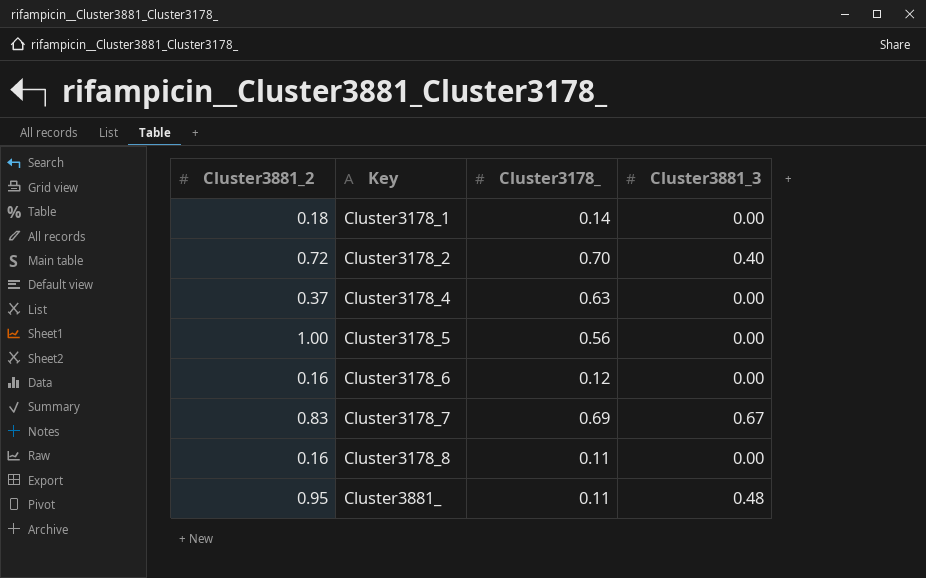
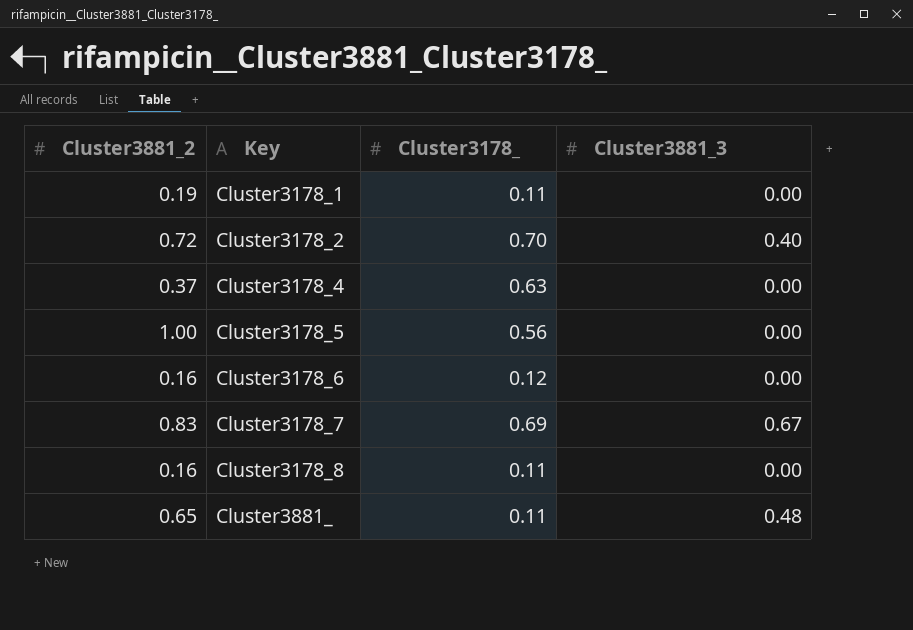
Cluster3178_1 | Cluster3881_2: 0.18 -> 0.19
Cluster3178_1 | Cluster3178_: 0.14 -> 0.11
Cluster3881_ | Cluster3881_2: 0.95 -> 0.65

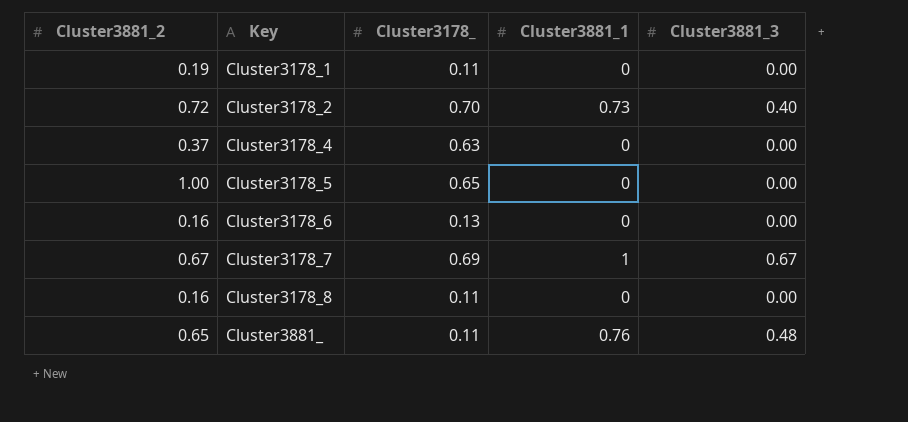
column Cluster3881_1 | position: none -> 4
Cluster3178_5 | Cluster3178_: 0.56 -> 0.65
Cluster3178_6 | Cluster3178_: 0.12 -> 0.13
Cluster3178_7 | Cluster3881_2: 0.83 -> 0.67

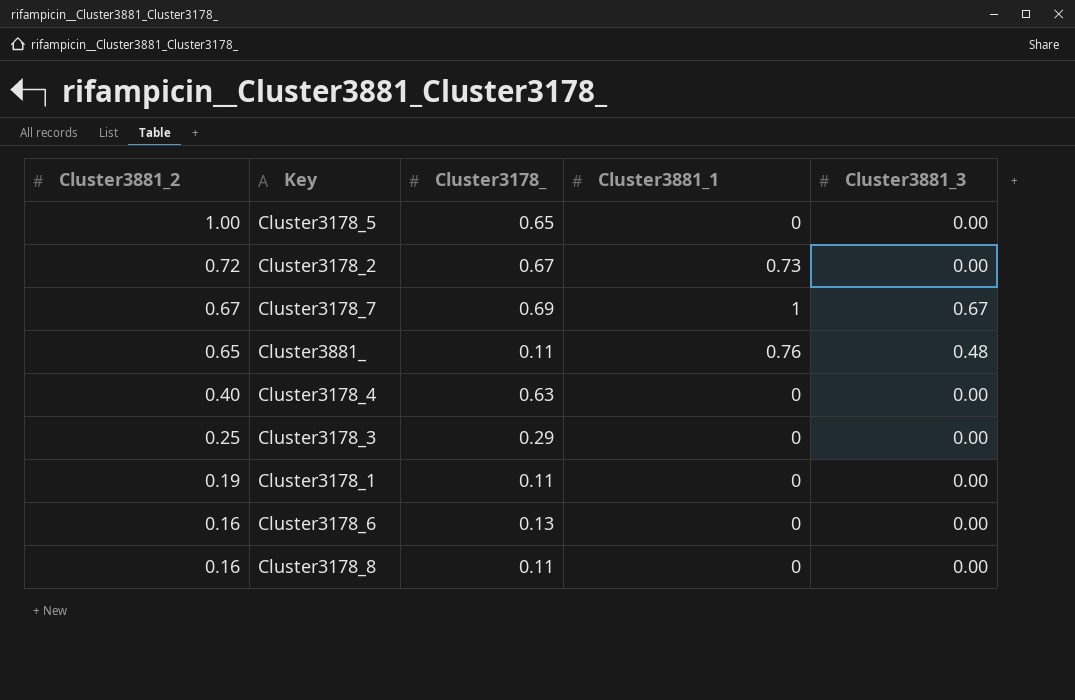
row order: Key ascending -> Cluster3881_2 descending
Cluster3178_2 | Cluster3178_: 0.70 -> 0.67
Cluster3178_2 | Cluster3881_3: 0.40 -> 0.00
Cluster3178_4 | Cluster3881_2: 0.37 -> 0.40
row Cluster3178_3: none -> 0.25 | 0.29 | 0 | 0.00

